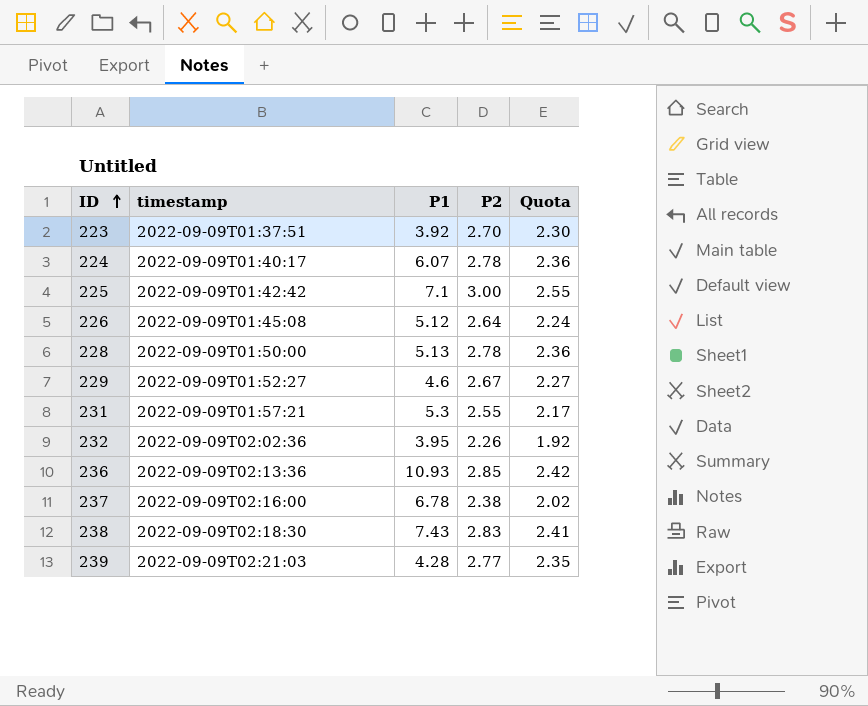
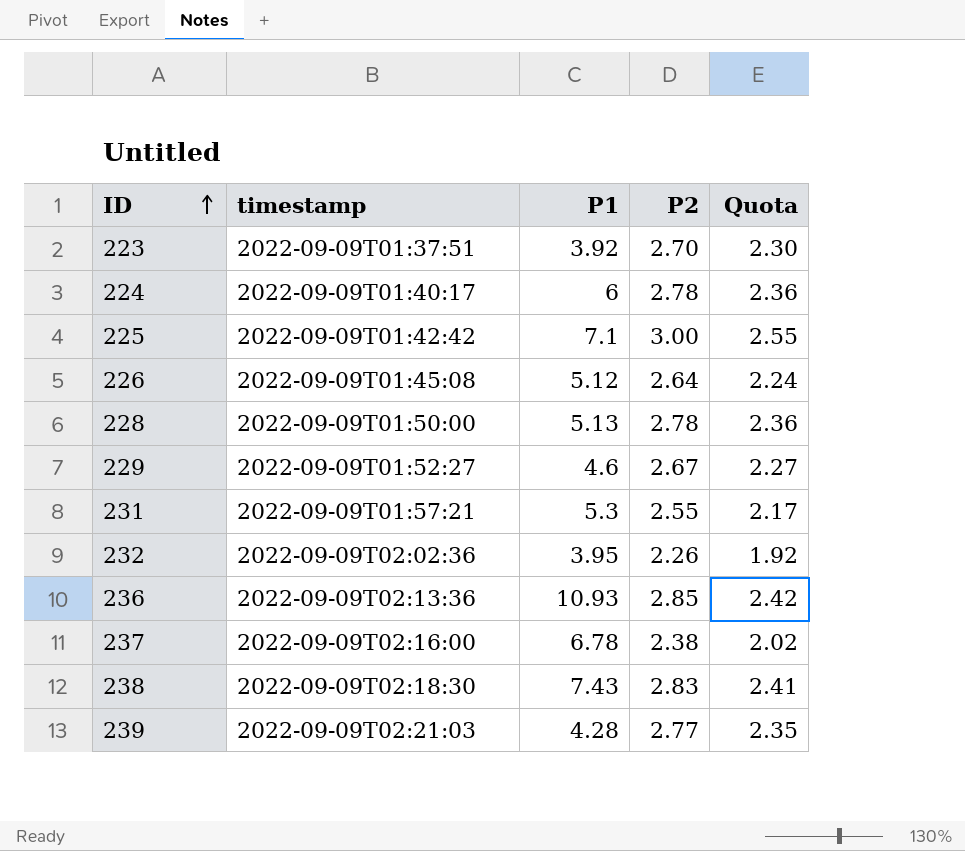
224 | P1: 6.07 -> 6

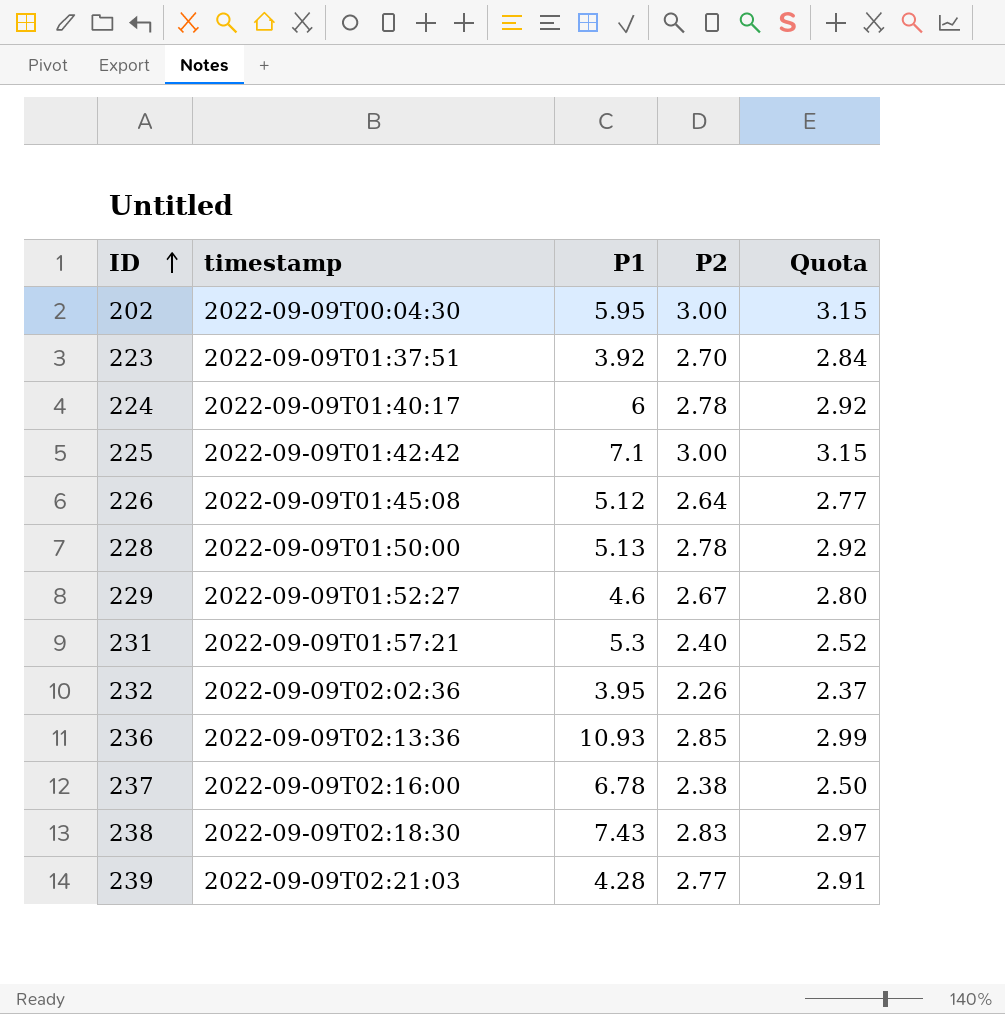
column Quota | formula: [P2] * 0.85 -> [P2] * 1.05
row 202: none -> 2022-09-09T00:04:30 | 5.95 | 3.00 | 3.15
231 | P2: 2.55 -> 2.40

